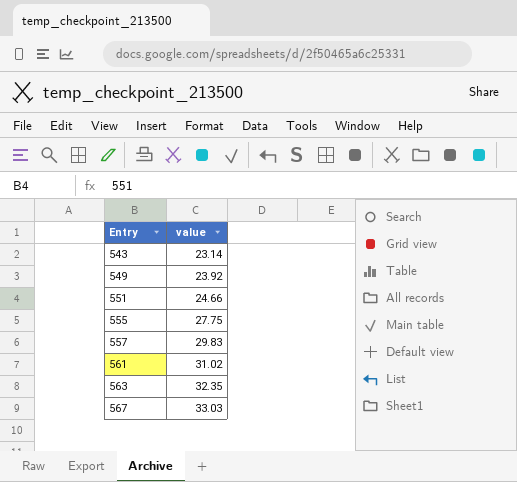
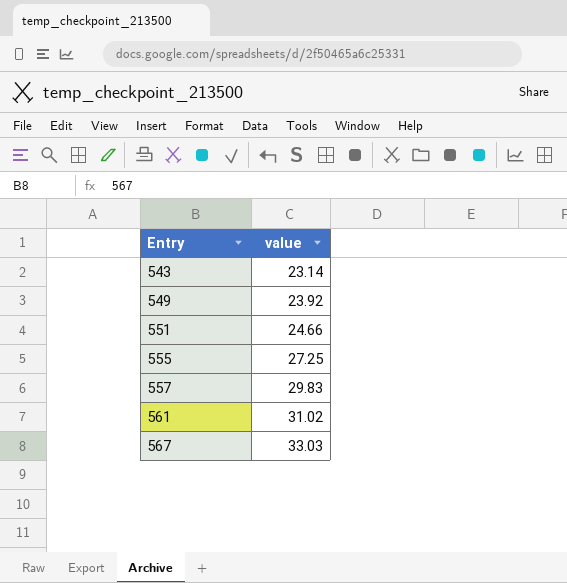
row 563: 32.35 -> none
555 | value: 27.75 -> 27.25

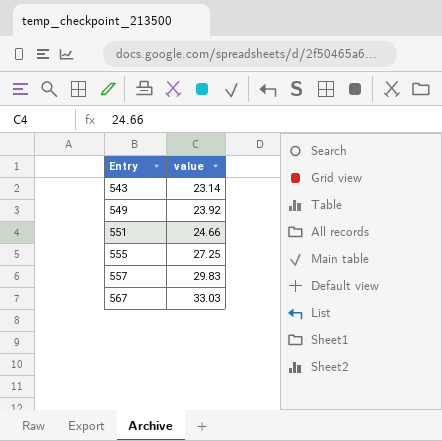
row 561: 31.02 -> none

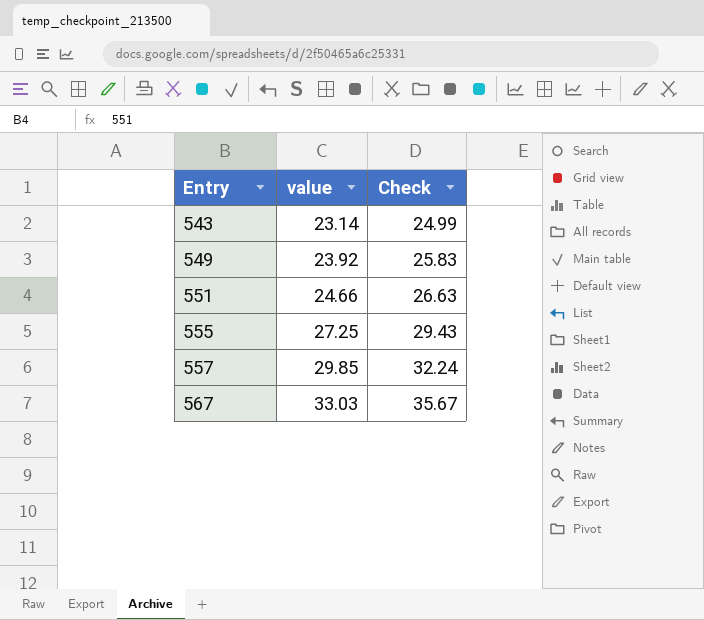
column Check | formula: none -> [value] * 1.08
557 | value: 29.83 -> 29.85

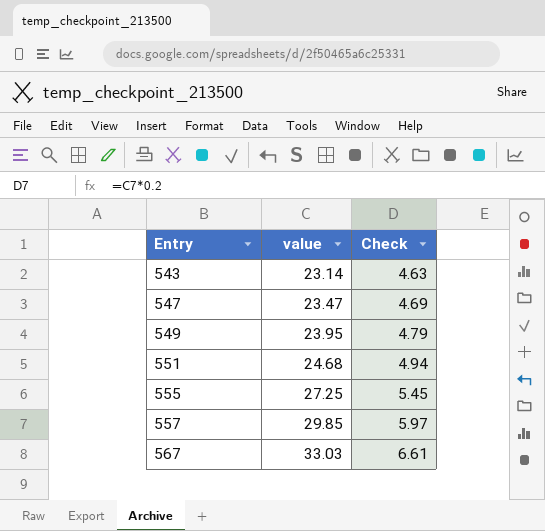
column Check | formula: [value] * 1.08 -> [value] * 0.2
row 547: none -> 23.47 | 4.69
549 | value: 23.92 -> 23.95
551 | value: 24.66 -> 24.68

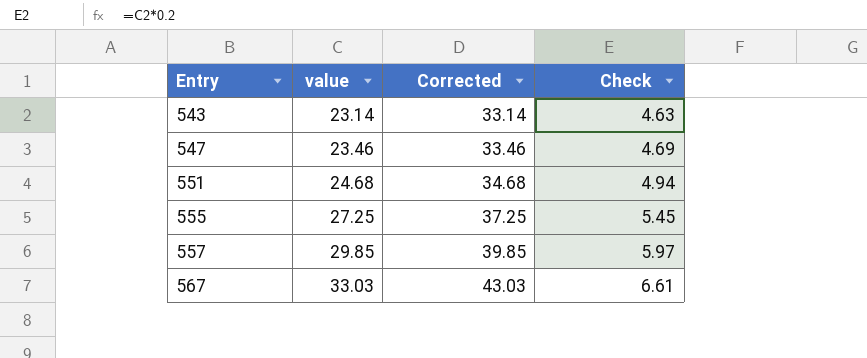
column Corrected | formula: none -> [value] + 10
row 549: 23.95 | 4.79 -> none
547 | value: 23.47 -> 23.46

